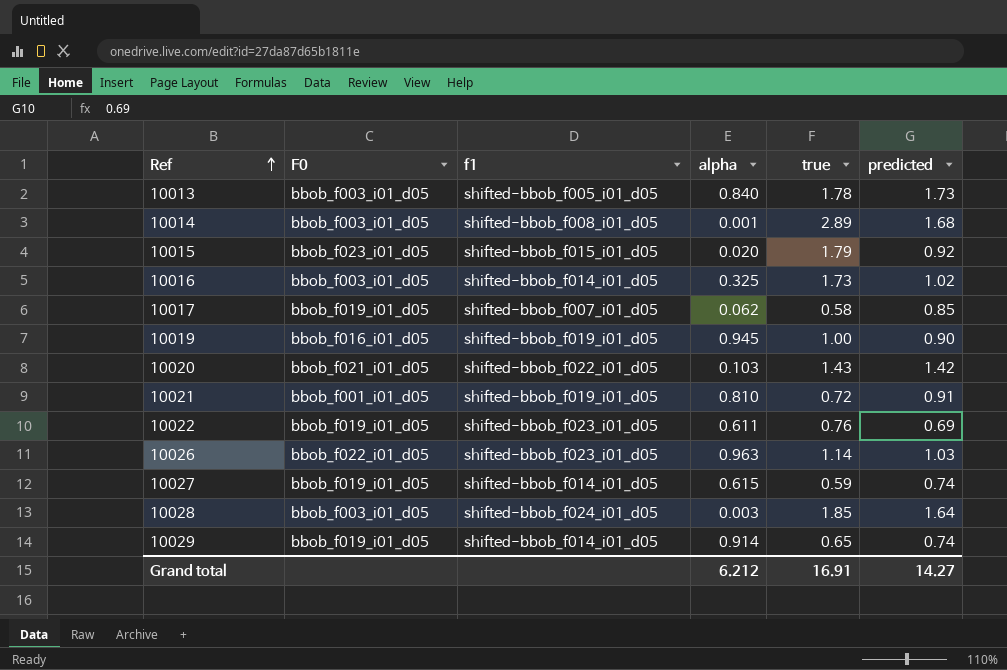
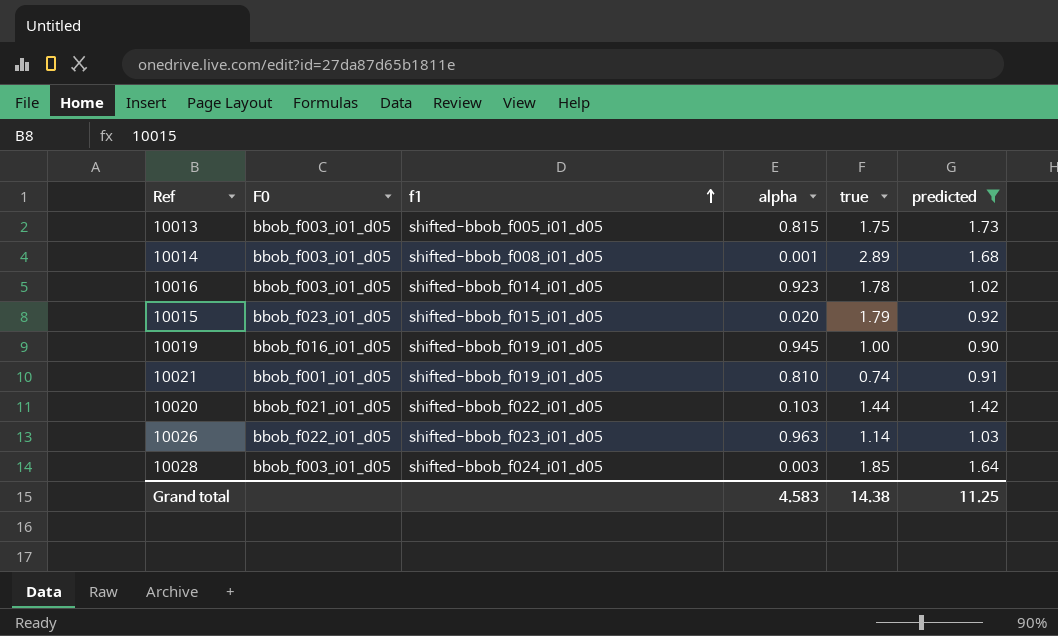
filter: none -> predicted >= 0.90
row order: Ref ascending -> f1 ascending
10013 | alpha: 0.840 -> 0.815
10013 | true: 1.78 -> 1.75
10016 | alpha: 0.325 -> 0.923
10016 | true: 1.73 -> 1.78
10021 | true: 0.72 -> 0.74
10020 | true: 1.43 -> 1.44
Grand total | alpha: 6.212 -> 4.583
Grand total | true: 16.91 -> 14.38
Grand total | predicted: 14.27 -> 11.25

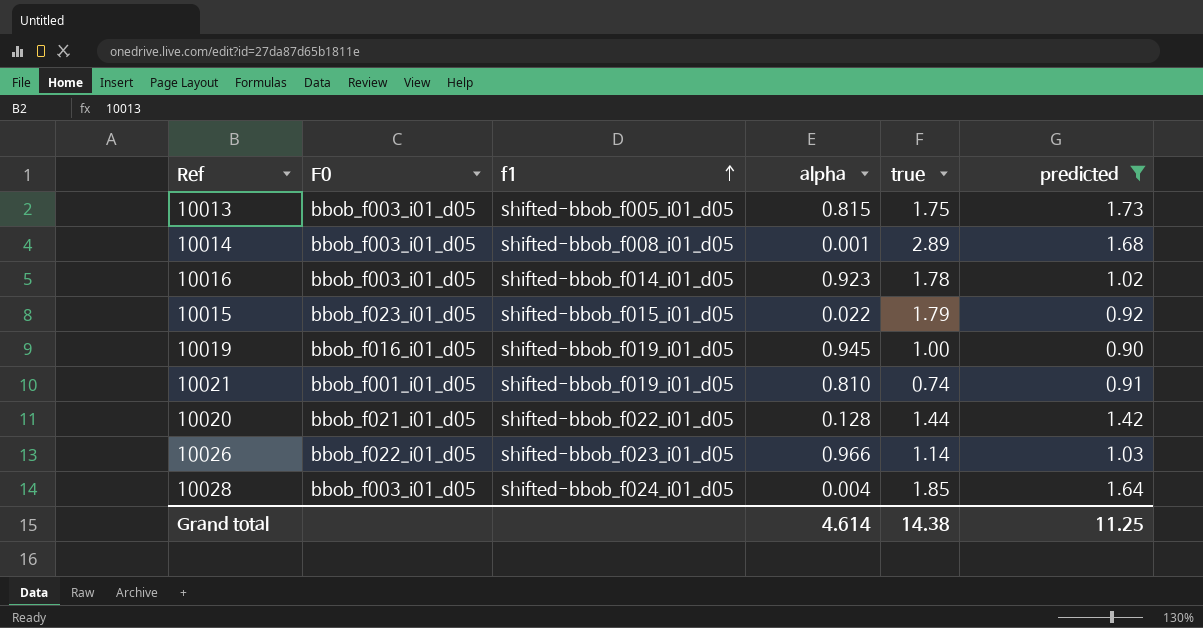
10015 | alpha: 0.020 -> 0.022
10020 | alpha: 0.103 -> 0.128
10026 | alpha: 0.963 -> 0.966
10028 | alpha: 0.003 -> 0.004
Grand total | alpha: 4.583 -> 4.614

